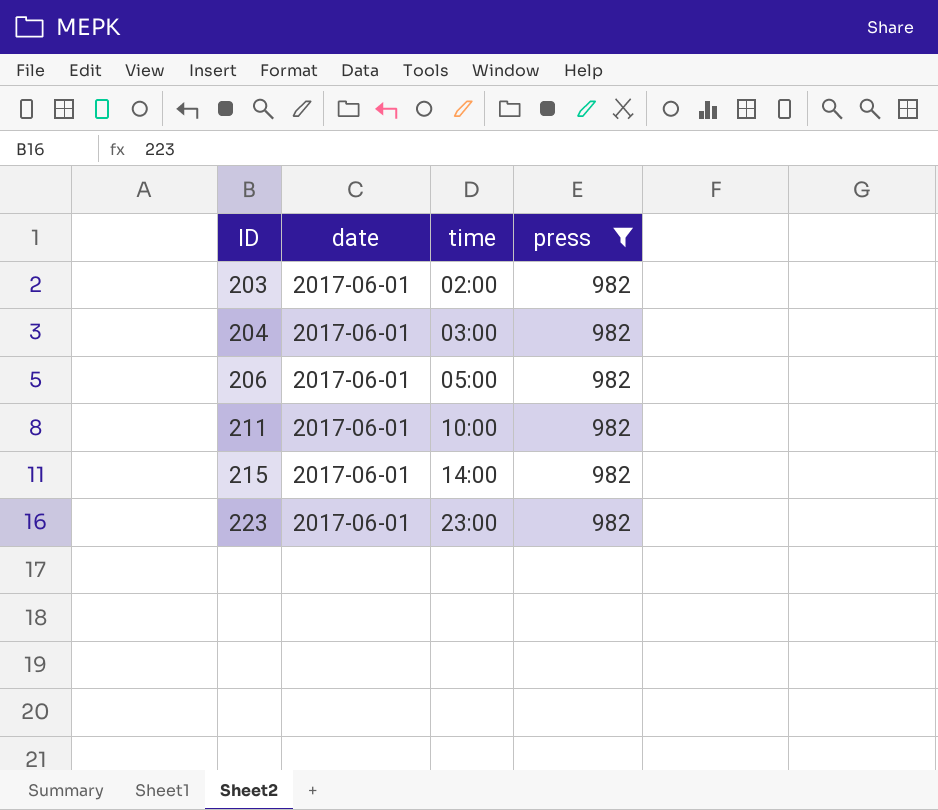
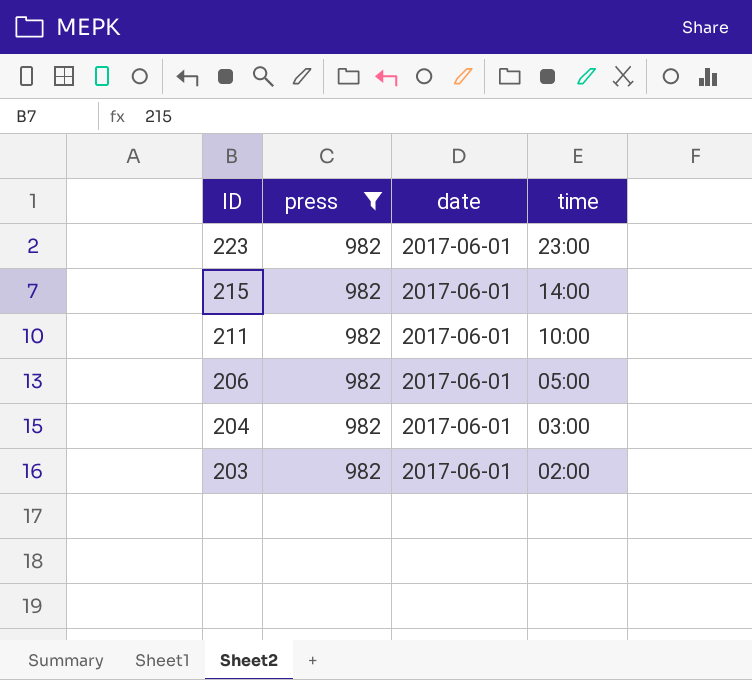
row order: ID ascending -> ID descending
column press | position: 4 -> 2

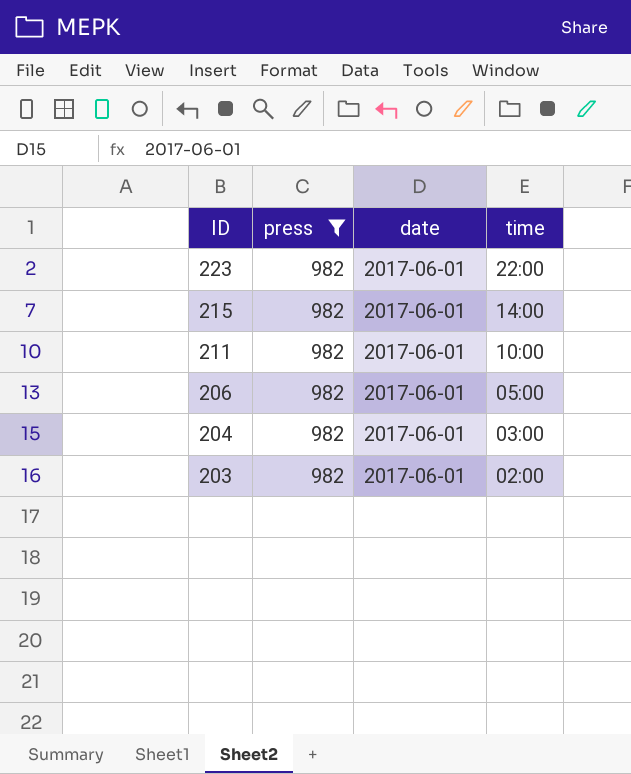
223 | time: 23:00 -> 22:00

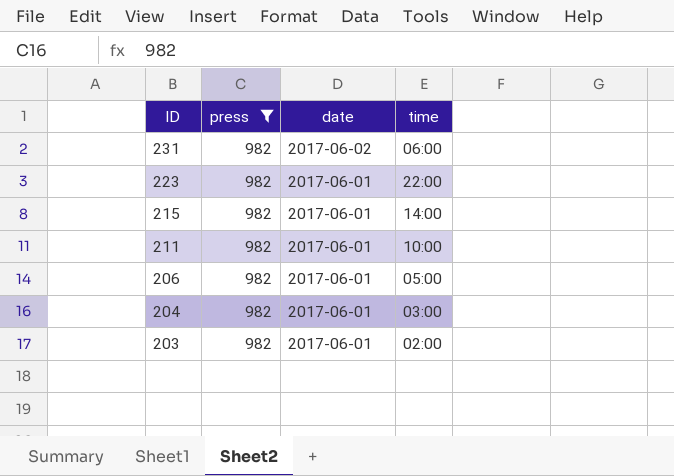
row 231: none -> 982 | 2017-06-02 | 06:00

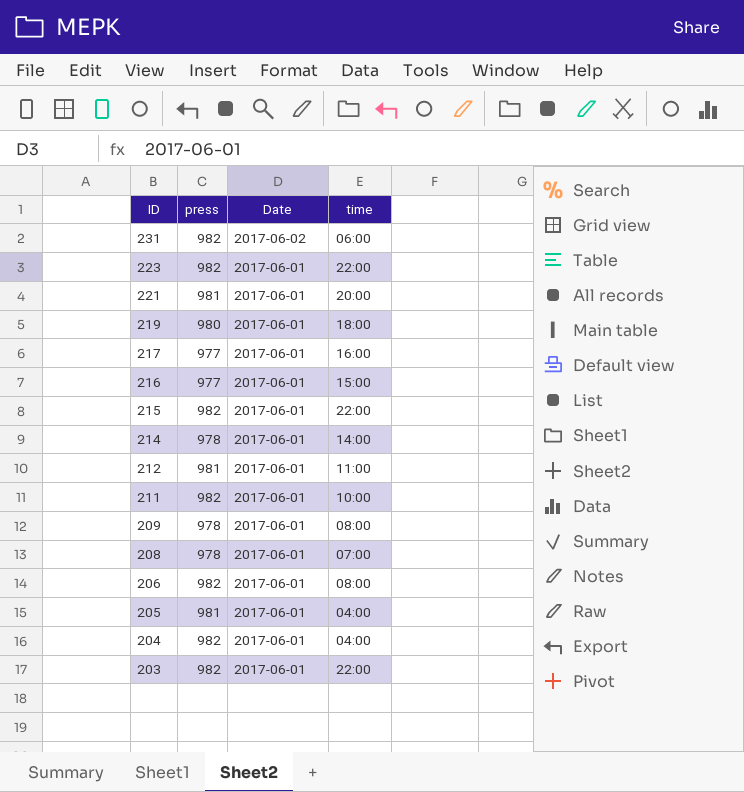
filter: press = 982 -> none
column name: date -> Date
215 | time: 14:00 -> 22:00
206 | time: 05:00 -> 08:00
204 | time: 03:00 -> 04:00
203 | time: 02:00 -> 22:00

